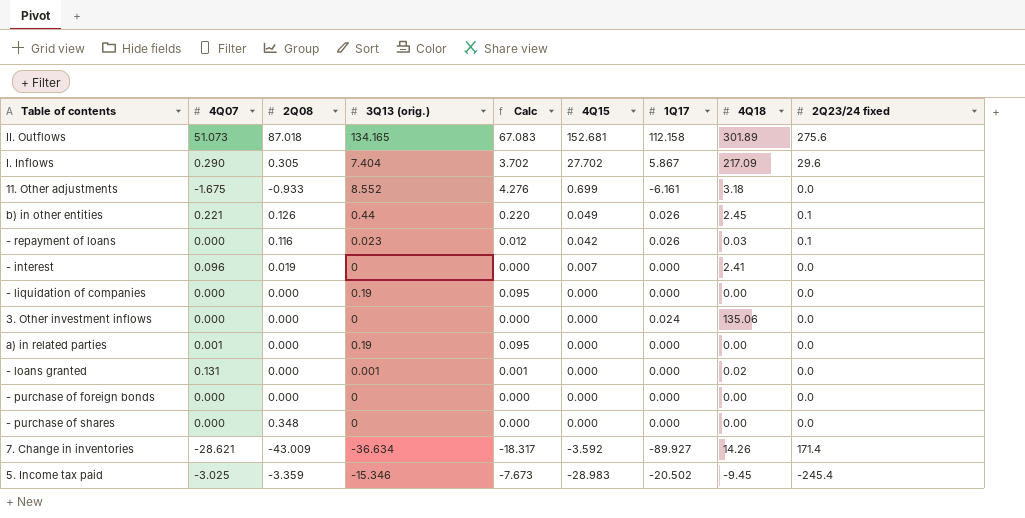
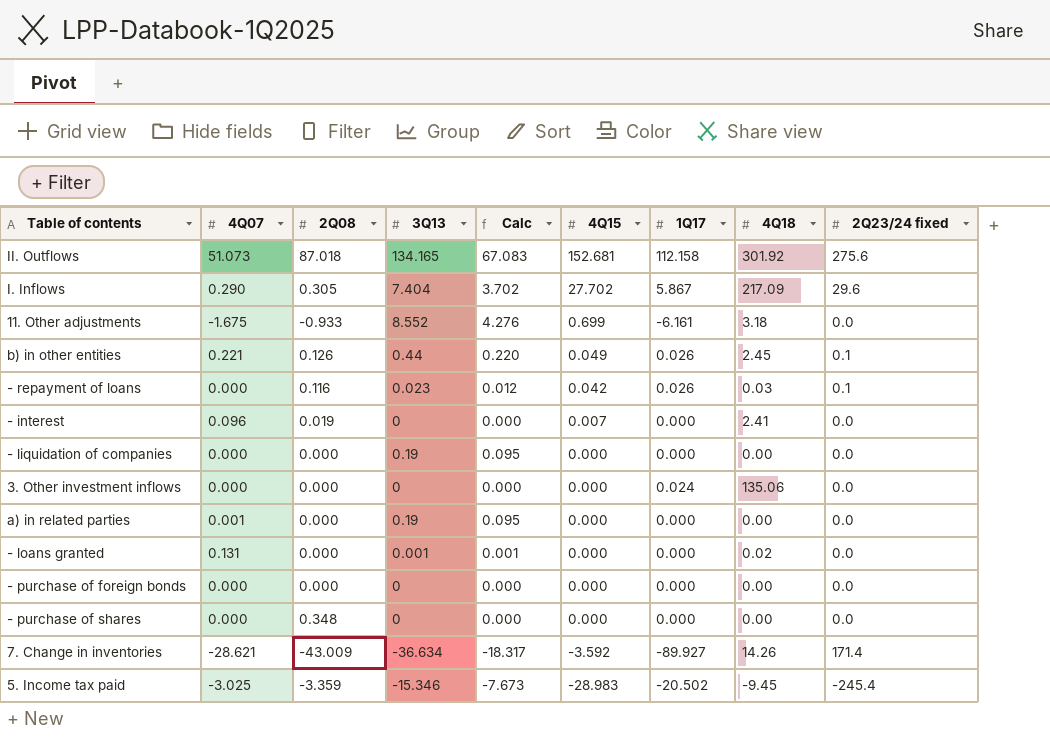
column name: 3Q13 (orig.) -> 3Q13
II. Outflows | 4Q18: 301.89 -> 301.92

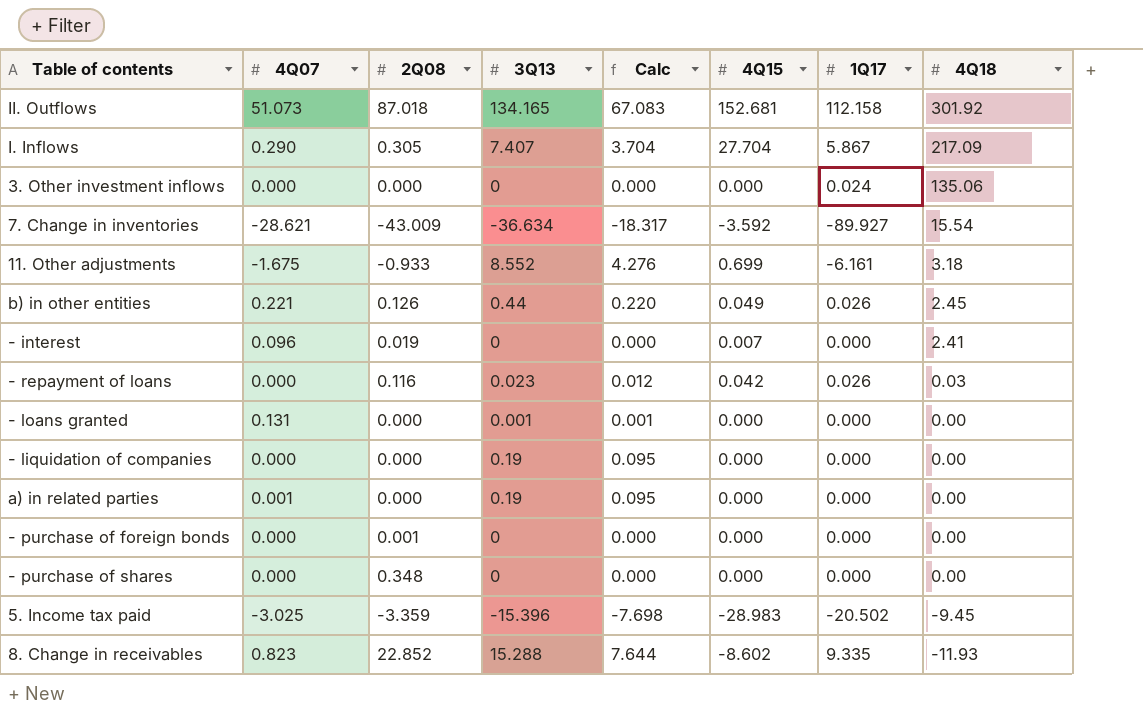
row order: 4Q15 descending -> 4Q18 descending
column 2Q23/24 fixed | position: 9 -> none
I. Inflows | 3Q13: 7.404 -> 7.407
I. Inflows | Calc: 3.702 -> 3.704
I. Inflows | 4Q15: 27.702 -> 27.704
7. Change in inventories | 4Q18: 14.26 -> 15.54
- loans granted | 4Q18: 0.02 -> 0.00
- purchase of foreign bonds | 2Q08: 0.000 -> 0.001
5. Income tax paid | 3Q13: -15.346 -> -15.396
5. Income tax paid | Calc: -7.673 -> -7.698
row 8. Change in receivables: none -> 0.823 | 22.852 | 15.288 | 7.644 | -8.602 | 9.335 | -11.93

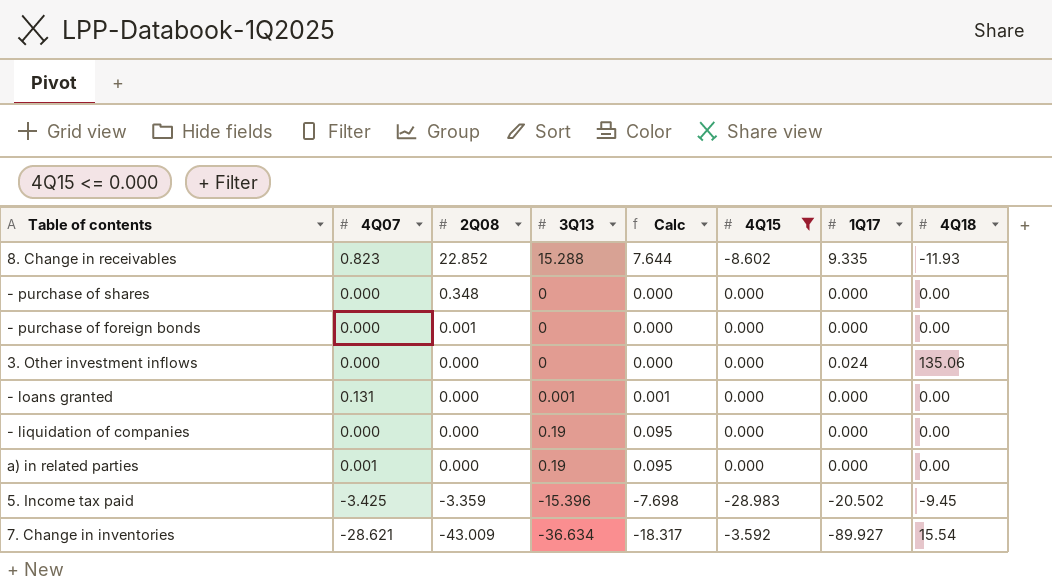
filter: none -> 4Q15 <= 0.000
row order: 4Q18 descending -> 2Q08 descending
5. Income tax paid | 4Q07: -3.025 -> -3.425

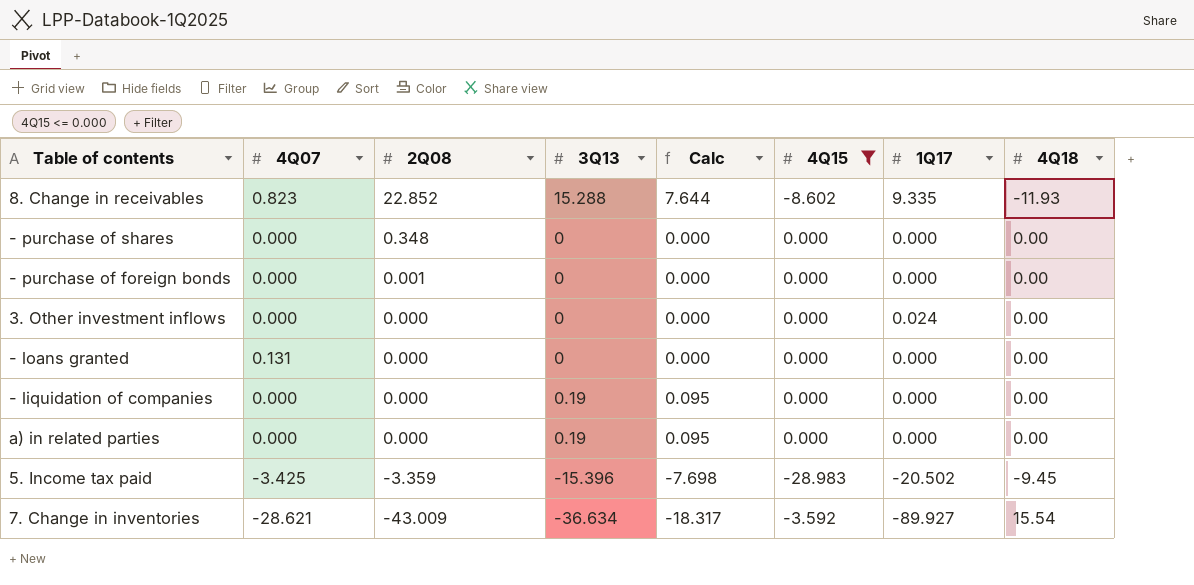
3. Other investment inflows | 4Q18: 135.06 -> 0.00
- loans granted | 3Q13: 0.001 -> 0
- loans granted | Calc: 0.001 -> 0.000
a) in related parties | 4Q07: 0.001 -> 0.000

